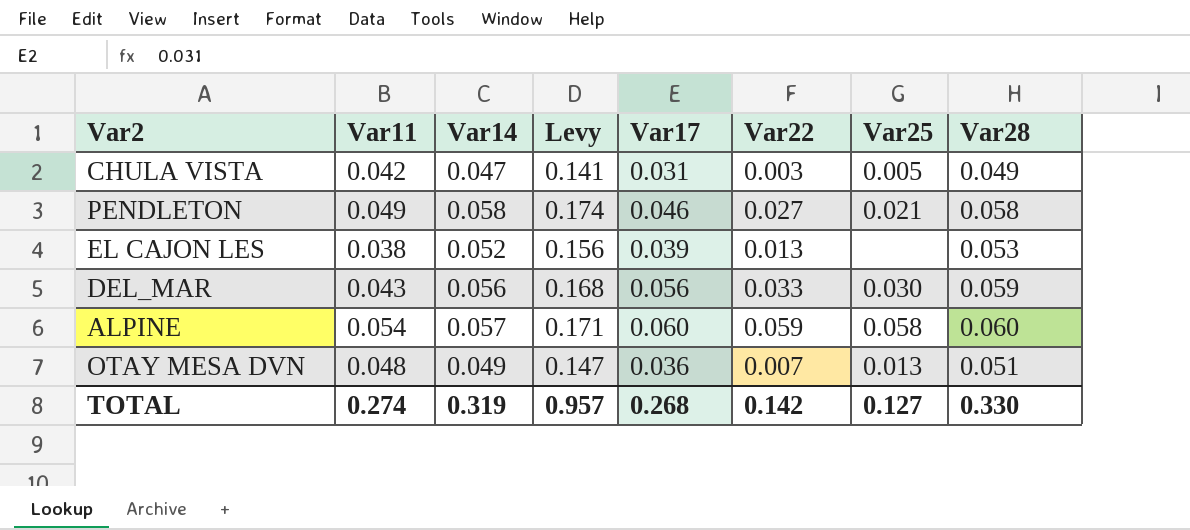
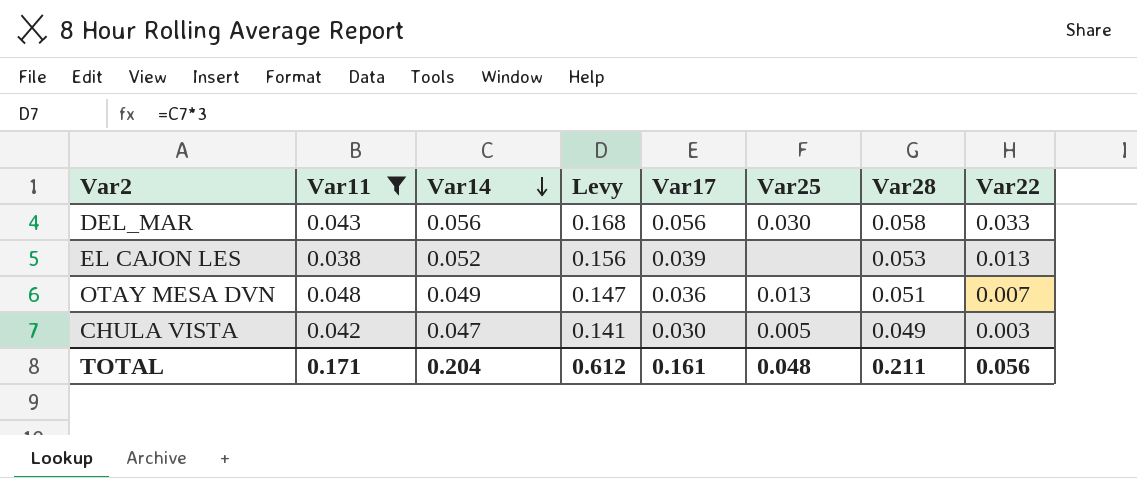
filter: none -> Var11 <= 0.048
row order: none -> Var14 descending
column Var22 | position: 6 -> 8
DEL_MAR | Var28: 0.059 -> 0.058
CHULA VISTA | Var17: 0.031 -> 0.030
TOTAL | Var11: 0.274 -> 0.171
TOTAL | Var14: 0.319 -> 0.204
TOTAL | Levy: 0.957 -> 0.612
TOTAL | Var17: 0.268 -> 0.161
TOTAL | Var25: 0.127 -> 0.048
TOTAL | Var28: 0.330 -> 0.211
TOTAL | Var22: 0.142 -> 0.056

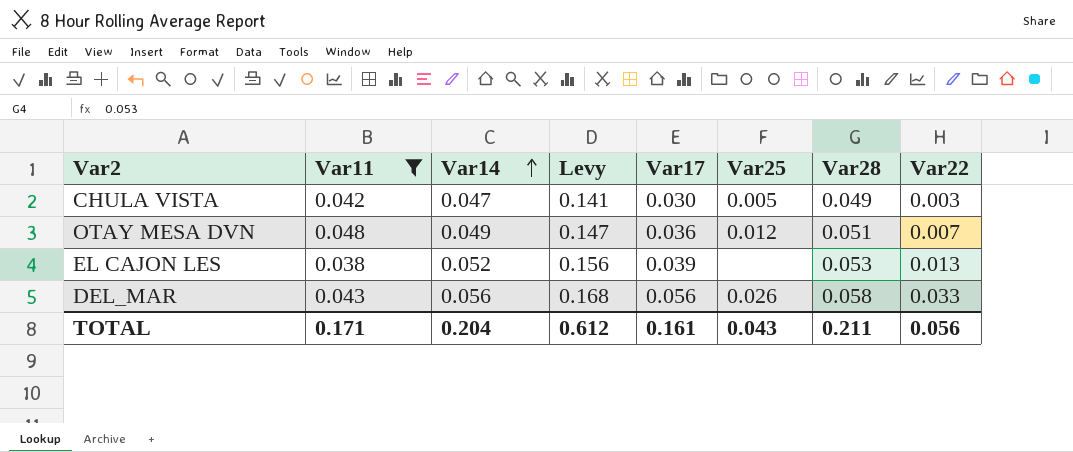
row order: Var14 descending -> Var14 ascending
OTAY MESA DVN | Var25: 0.013 -> 0.012
DEL_MAR | Var25: 0.030 -> 0.026
TOTAL | Var25: 0.048 -> 0.043

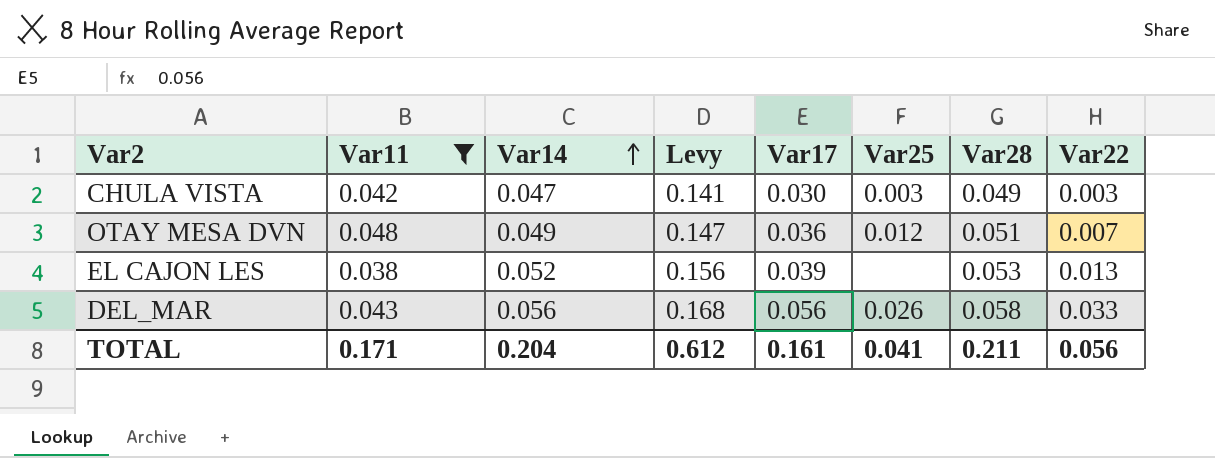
CHULA VISTA | Var25: 0.005 -> 0.003
TOTAL | Var25: 0.043 -> 0.041

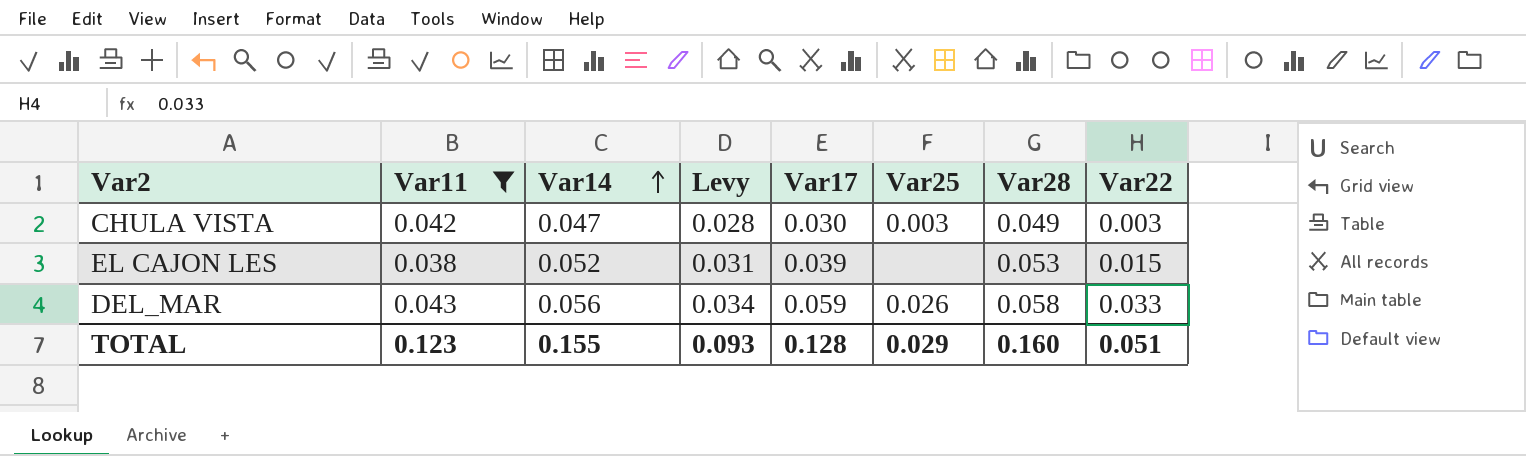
column Levy | formula: [Var14] * 3 -> [Var14] * 0.6
row OTAY MESA DVN: 0.048 | 0.049 | 0.147 | 0.036 | 0.012 | 0.051 | 0.007 -> none
EL CAJON LES | Var22: 0.013 -> 0.015
DEL_MAR | Var17: 0.056 -> 0.059
TOTAL | Var11: 0.171 -> 0.123
TOTAL | Var14: 0.204 -> 0.155
TOTAL | Levy: 0.612 -> 0.093
TOTAL | Var17: 0.161 -> 0.128
TOTAL | Var25: 0.041 -> 0.029
TOTAL | Var28: 0.211 -> 0.160
TOTAL | Var22: 0.056 -> 0.051

